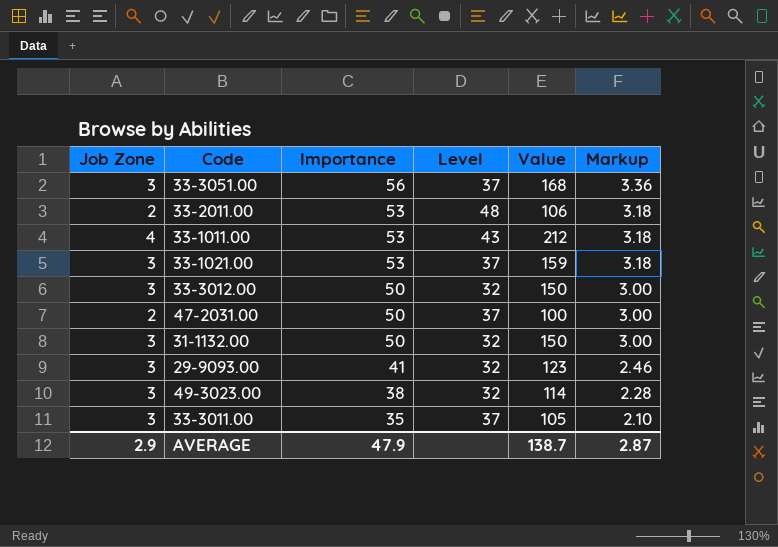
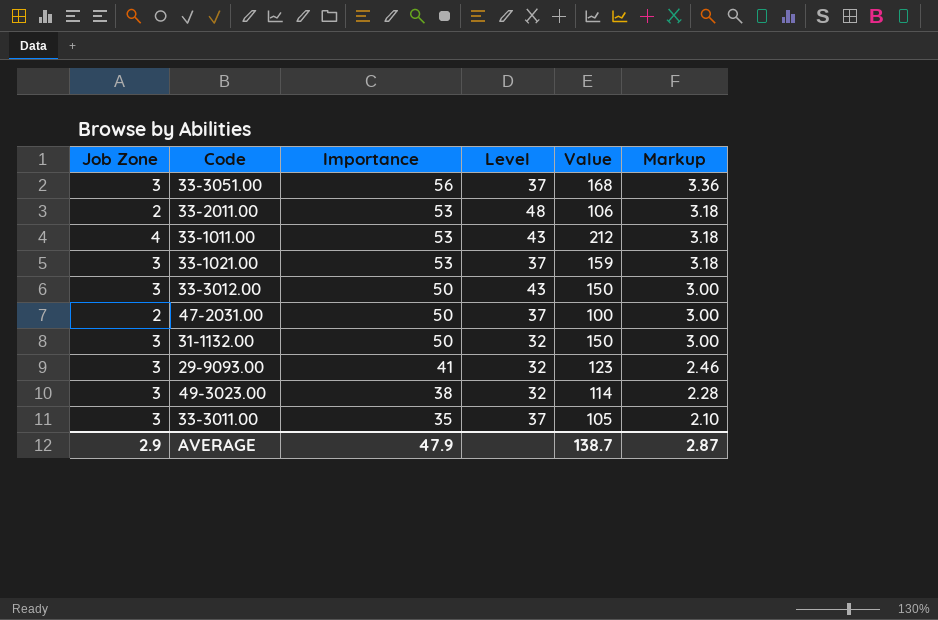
33-3012.00 | Level: 32 -> 43

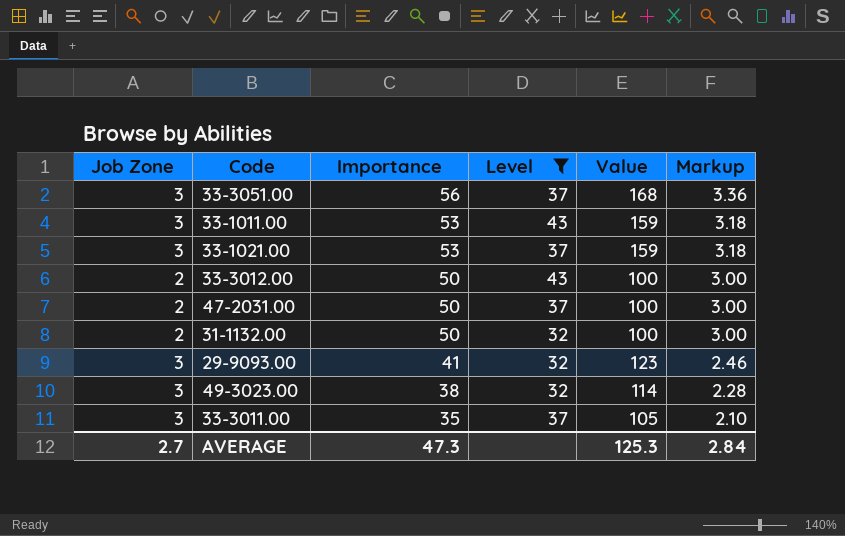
filter: none -> Level != 48
33-1011.00 | Job Zone: 4 -> 3
33-1011.00 | Value: 212 -> 159
33-3012.00 | Job Zone: 3 -> 2
33-3012.00 | Value: 150 -> 100
31-1132.00 | Job Zone: 3 -> 2
31-1132.00 | Value: 150 -> 100
AVERAGE | Job Zone: 2.9 -> 2.7
AVERAGE | Importance: 47.9 -> 47.3
AVERAGE | Value: 138.7 -> 125.3
AVERAGE | Markup: 2.87 -> 2.84

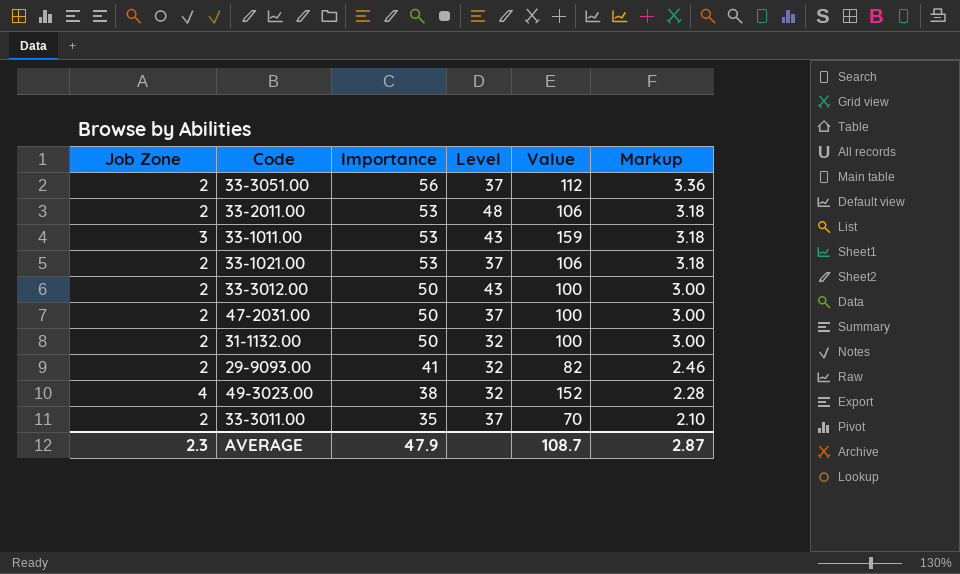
filter: Level != 48 -> none
33-3051.00 | Job Zone: 3 -> 2
33-3051.00 | Value: 168 -> 112
33-1021.00 | Job Zone: 3 -> 2
33-1021.00 | Value: 159 -> 106
29-9093.00 | Job Zone: 3 -> 2
29-9093.00 | Value: 123 -> 82
49-3023.00 | Job Zone: 3 -> 4
49-3023.00 | Value: 114 -> 152
33-3011.00 | Job Zone: 3 -> 2
33-3011.00 | Value: 105 -> 70
AVERAGE | Job Zone: 2.7 -> 2.3
AVERAGE | Importance: 47.3 -> 47.9
AVERAGE | Value: 125.3 -> 108.7
AVERAGE | Markup: 2.84 -> 2.87

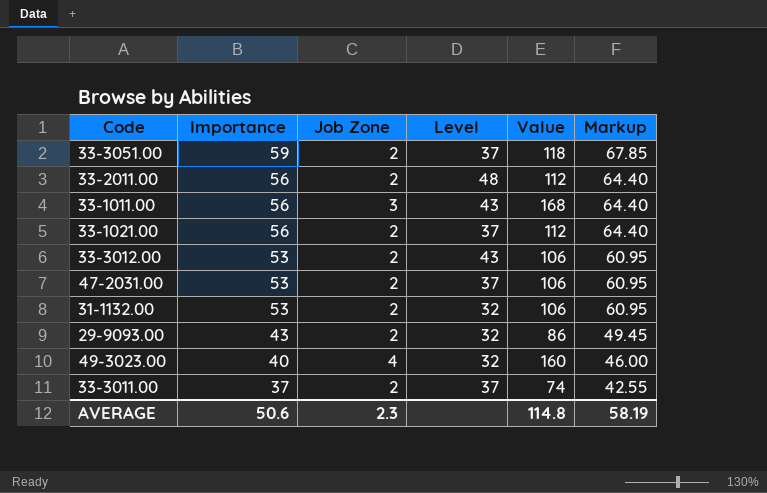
column Job Zone | position: 1 -> 3
column Markup | formula: [Importance] * 0.06 -> [Importance] * 1.15
33-3051.00 | Importance: 56 -> 59
33-3051.00 | Value: 112 -> 118
33-2011.00 | Importance: 53 -> 56
33-2011.00 | Value: 106 -> 112
33-1011.00 | Importance: 53 -> 56
33-1011.00 | Value: 159 -> 168
33-1021.00 | Importance: 53 -> 56
33-1021.00 | Value: 106 -> 112
33-3012.00 | Importance: 50 -> 53
33-3012.00 | Value: 100 -> 106
47-2031.00 | Importance: 50 -> 53
47-2031.00 | Value: 100 -> 106
31-1132.00 | Importance: 50 -> 53
31-1132.00 | Value: 100 -> 106
29-9093.00 | Importance: 41 -> 43
29-9093.00 | Value: 82 -> 86
49-3023.00 | Importance: 38 -> 40
49-3023.00 | Value: 152 -> 160
33-3011.00 | Importance: 35 -> 37
33-3011.00 | Value: 70 -> 74
AVERAGE | Importance: 47.9 -> 50.6
AVERAGE | Value: 108.7 -> 114.8
AVERAGE | Markup: 2.87 -> 58.19

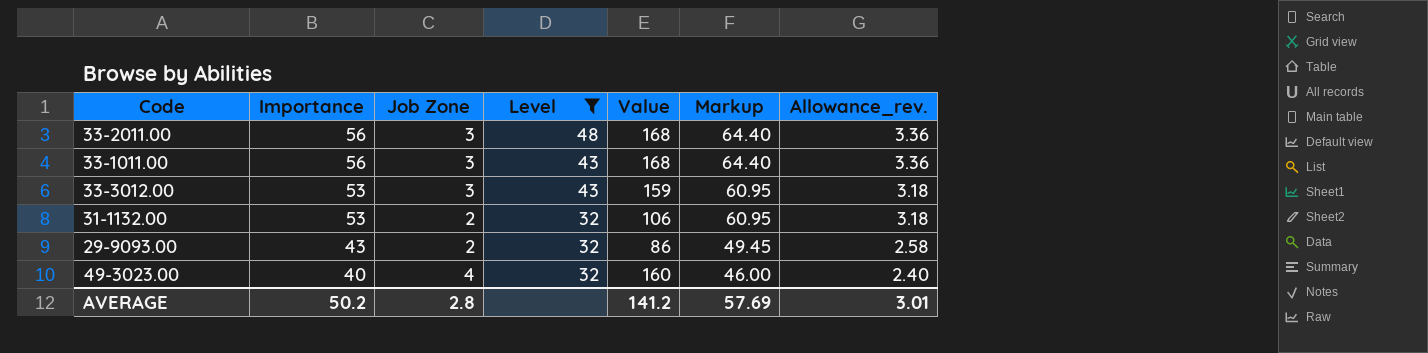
filter: none -> Level != 37
column Allowance_rev. | formula: none -> [Importance] * 0.06
33-2011.00 | Job Zone: 2 -> 3
33-2011.00 | Value: 112 -> 168
33-3012.00 | Job Zone: 2 -> 3
33-3012.00 | Value: 106 -> 159
AVERAGE | Importance: 50.6 -> 50.2
AVERAGE | Job Zone: 2.3 -> 2.8
AVERAGE | Value: 114.8 -> 141.2
AVERAGE | Markup: 58.19 -> 57.69

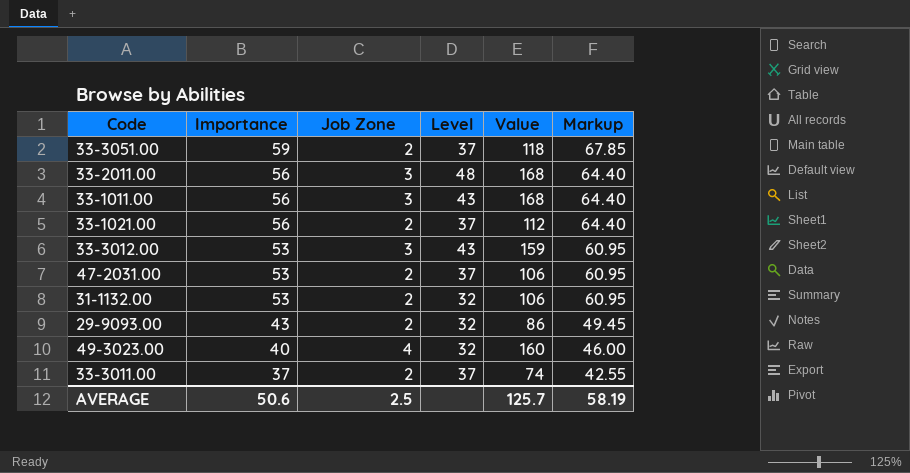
filter: Level != 37 -> none
column Allowance_rev. | formula: [Importance] * 0.06 -> none
AVERAGE | Importance: 50.2 -> 50.6
AVERAGE | Job Zone: 2.8 -> 2.5
AVERAGE | Value: 141.2 -> 125.7
AVERAGE | Markup: 57.69 -> 58.19

